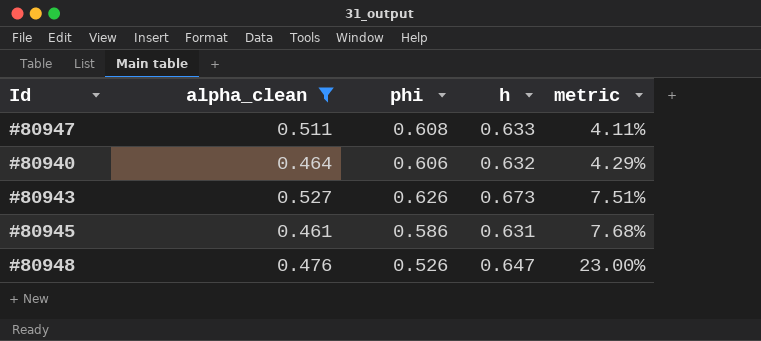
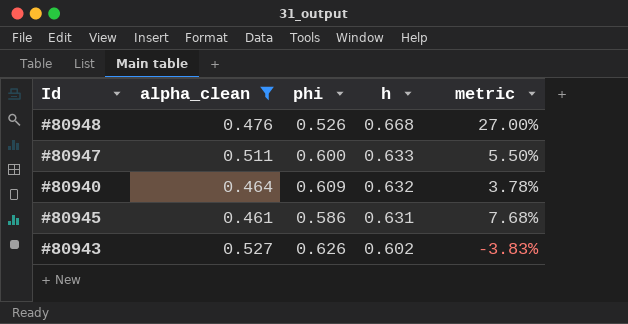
row order: metric ascending -> h descending
#80948 | h: 0.647 -> 0.668
#80948 | metric: 23.00% -> 27.00%
#80947 | phi: 0.608 -> 0.600
#80947 | metric: 4.11% -> 5.50%
#80940 | phi: 0.606 -> 0.609
#80940 | metric: 4.29% -> 3.78%
#80943 | h: 0.673 -> 0.602
#80943 | metric: 7.51% -> -3.83%

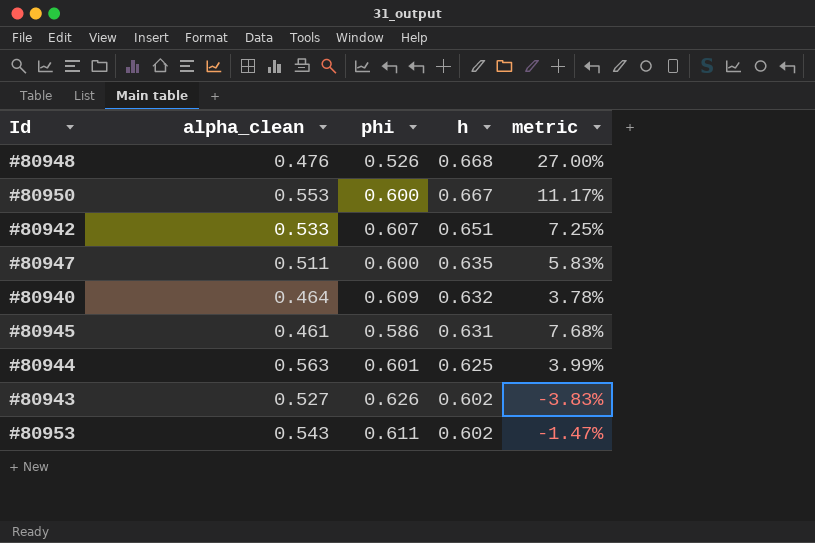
filter: alpha_clean <= 0.527 -> none
#80947 | h: 0.633 -> 0.635
#80947 | metric: 5.50% -> 5.83%

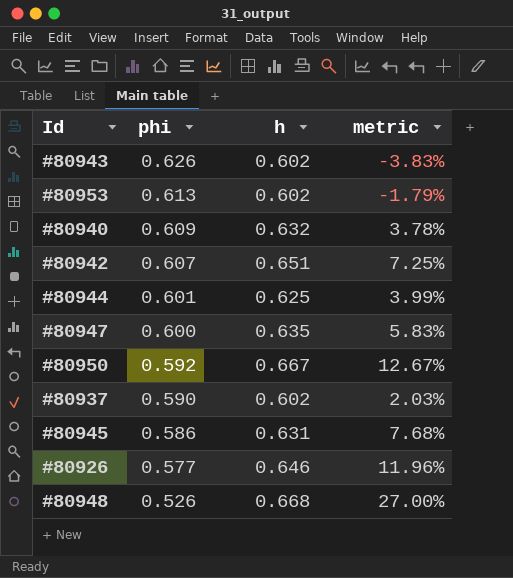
row order: h descending -> phi descending
column alpha_clean | position: 2 -> none
#80953 | phi: 0.611 -> 0.613
#80953 | metric: -1.47% -> -1.79%
#80950 | phi: 0.600 -> 0.592
#80950 | metric: 11.17% -> 12.67%
row #80937: none -> 0.590 | 0.602 | 2.03%
row #80926: none -> 0.577 | 0.646 | 11.96%

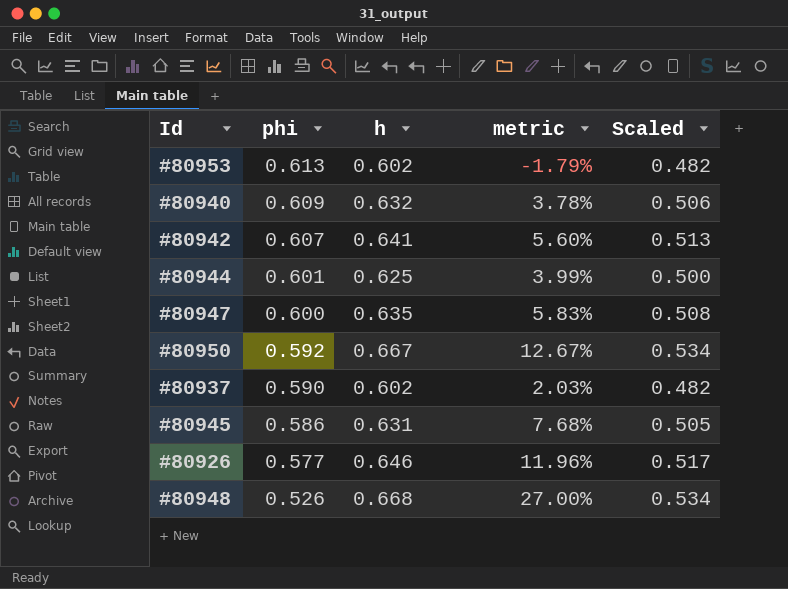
column Scaled | formula: none -> [h] * 0.8
row #80943: 0.626 | 0.602 | -3.83% -> none
#80942 | h: 0.651 -> 0.641
#80942 | metric: 7.25% -> 5.60%

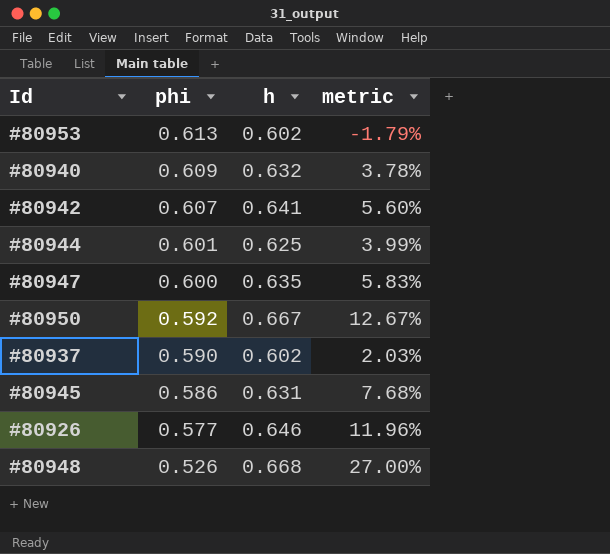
column Scaled | formula: [h] * 0.8 -> none

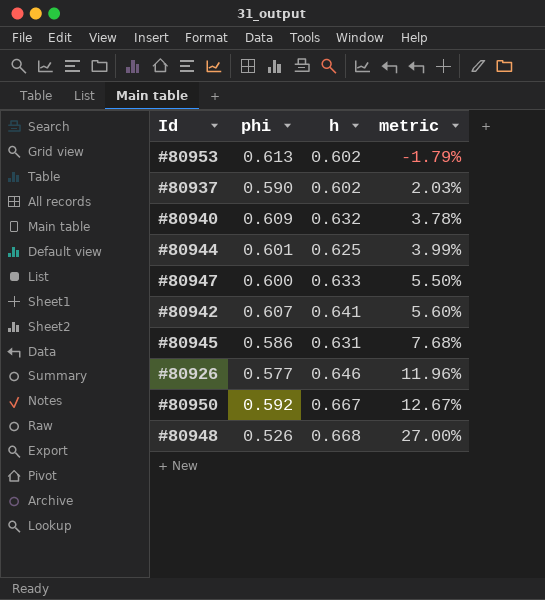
row order: phi descending -> metric ascending
#80947 | h: 0.635 -> 0.633
#80947 | metric: 5.83% -> 5.50%

